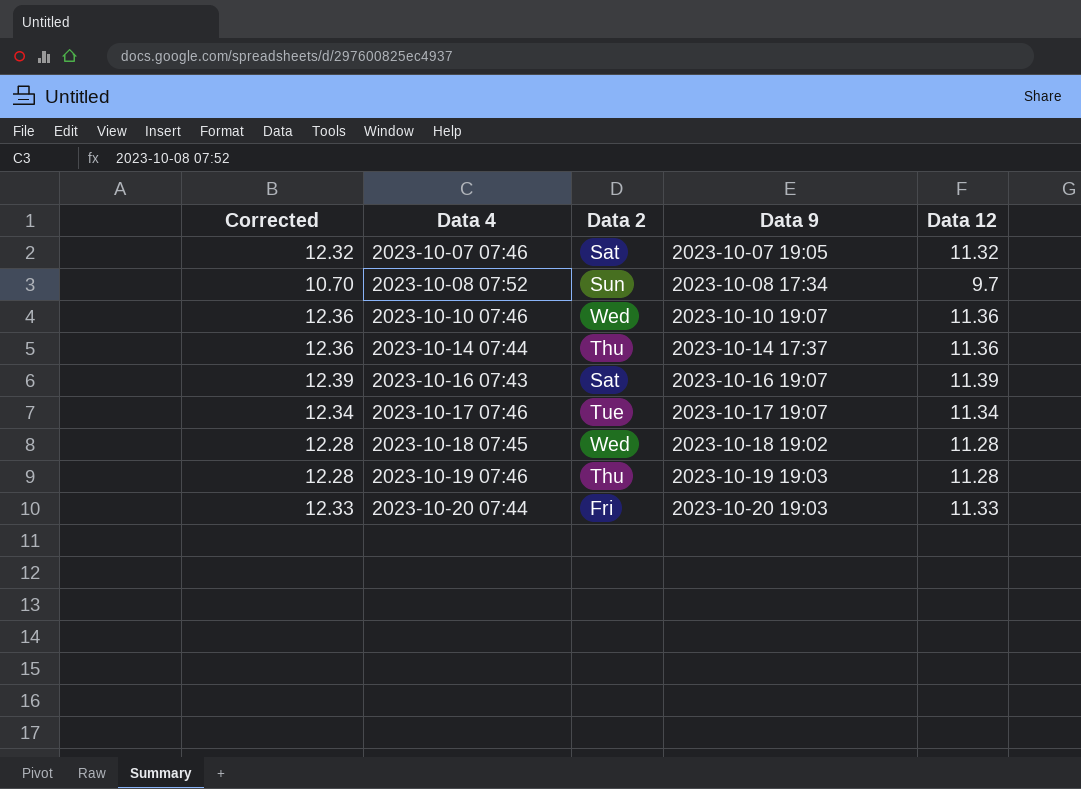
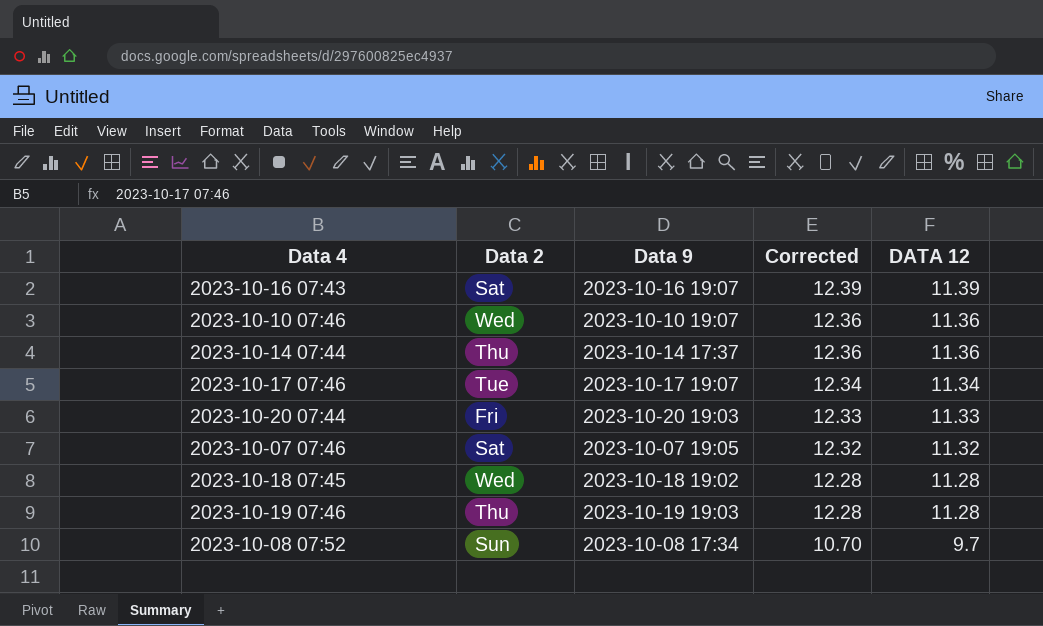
row order: Data 4 ascending -> Corrected descending
column Corrected | position: 1 -> 4
column name: Data 12 -> DATA 12

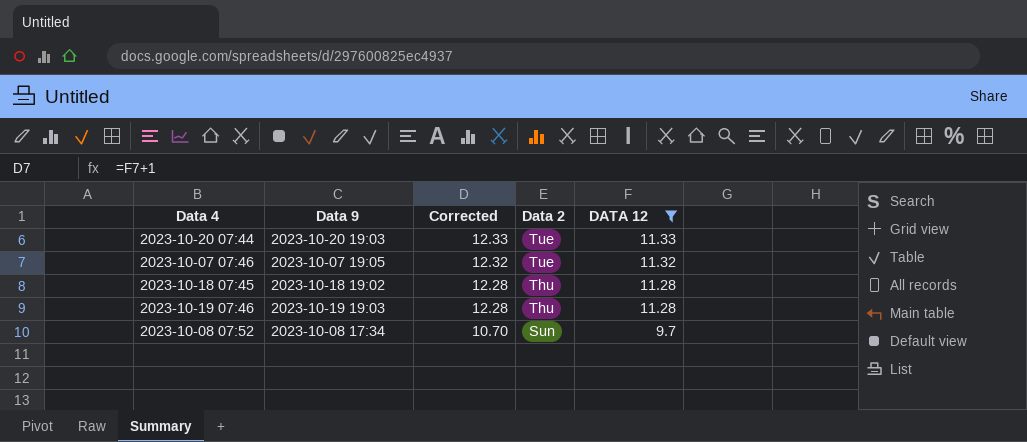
filter: none -> DATA 12 <= 11.33
column Data 2 | position: 2 -> 4
2023-10-20 07:44 | Data 2: Fri -> Tue
2023-10-07 07:46 | Data 2: Sat -> Tue
2023-10-18 07:45 | Data 2: Wed -> Thu

